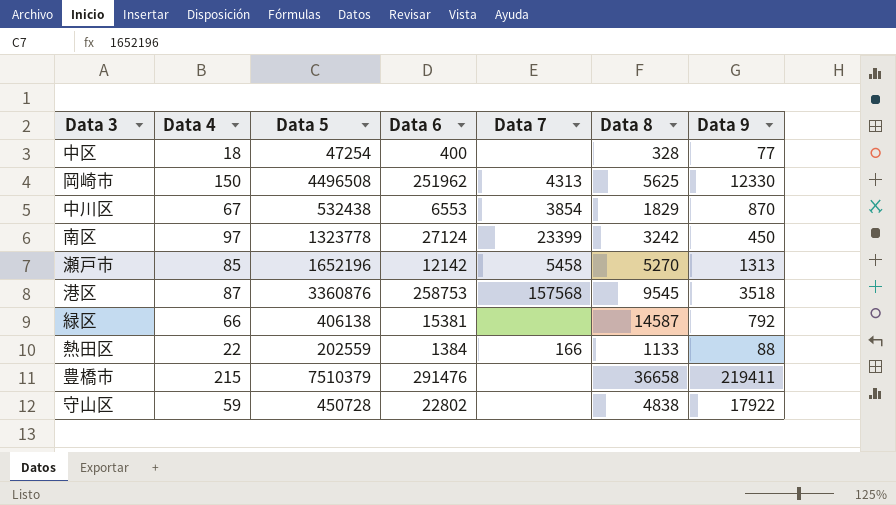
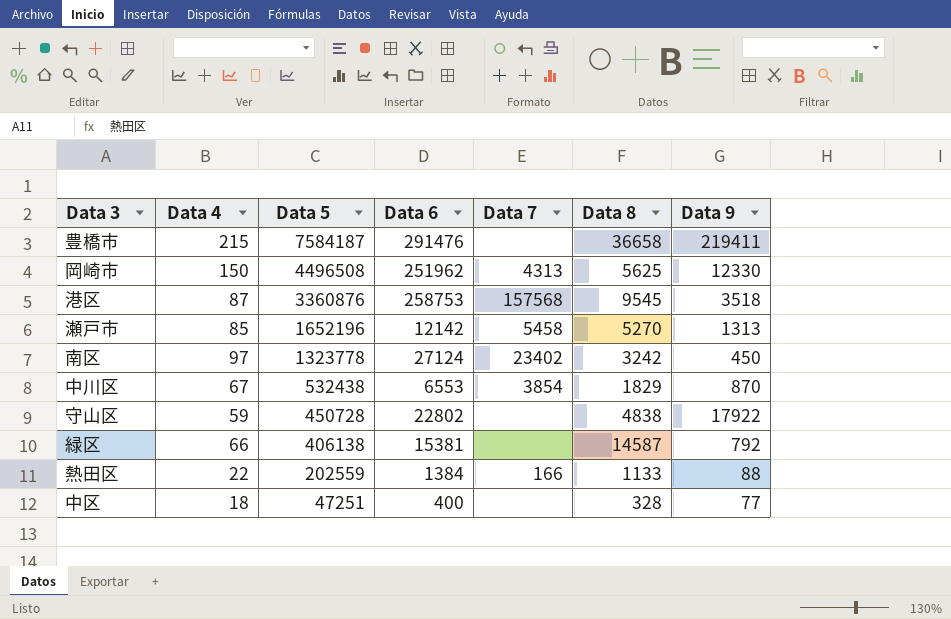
row order: none -> Data 5 descending
豊橋市 | Data 5: 7510379 -> 7584187
南区 | Data 7: 23399 -> 23402
中区 | Data 5: 47254 -> 47251

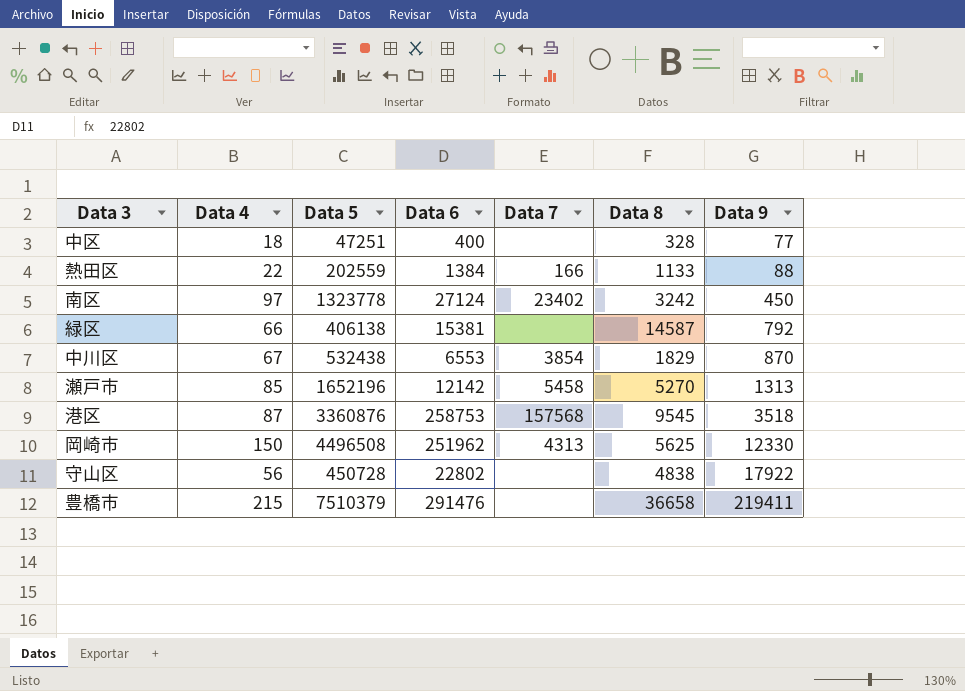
row order: Data 5 descending -> Data 9 ascending
守山区 | Data 4: 59 -> 56
豊橋市 | Data 5: 7584187 -> 7510379

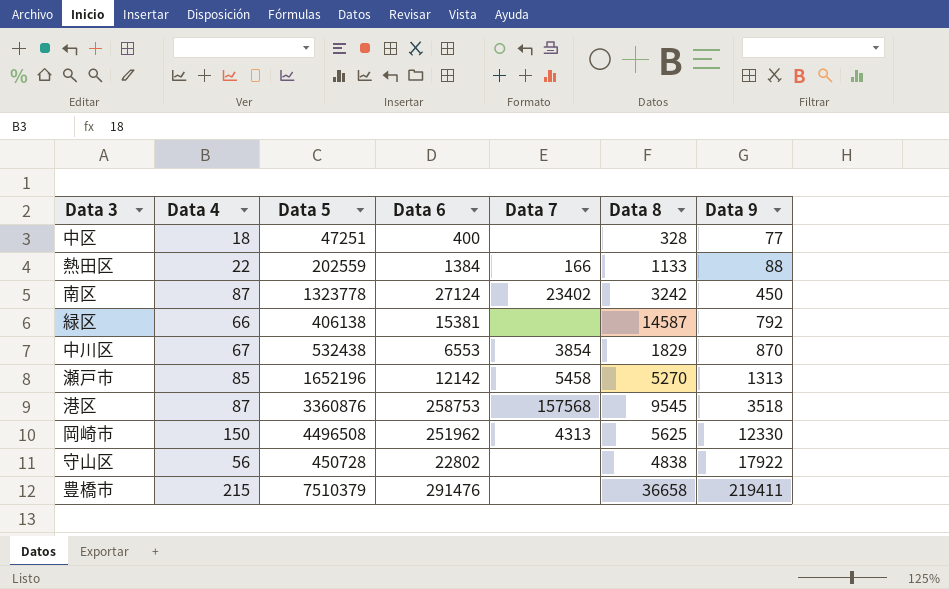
南区 | Data 4: 97 -> 87

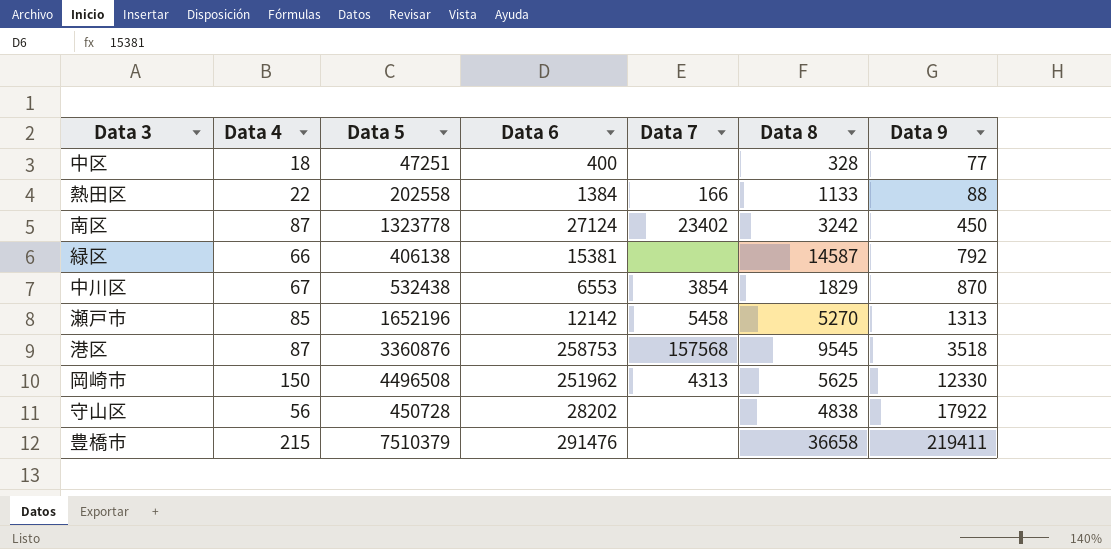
熱田区 | Data 5: 202559 -> 202558
守山区 | Data 6: 22802 -> 28202

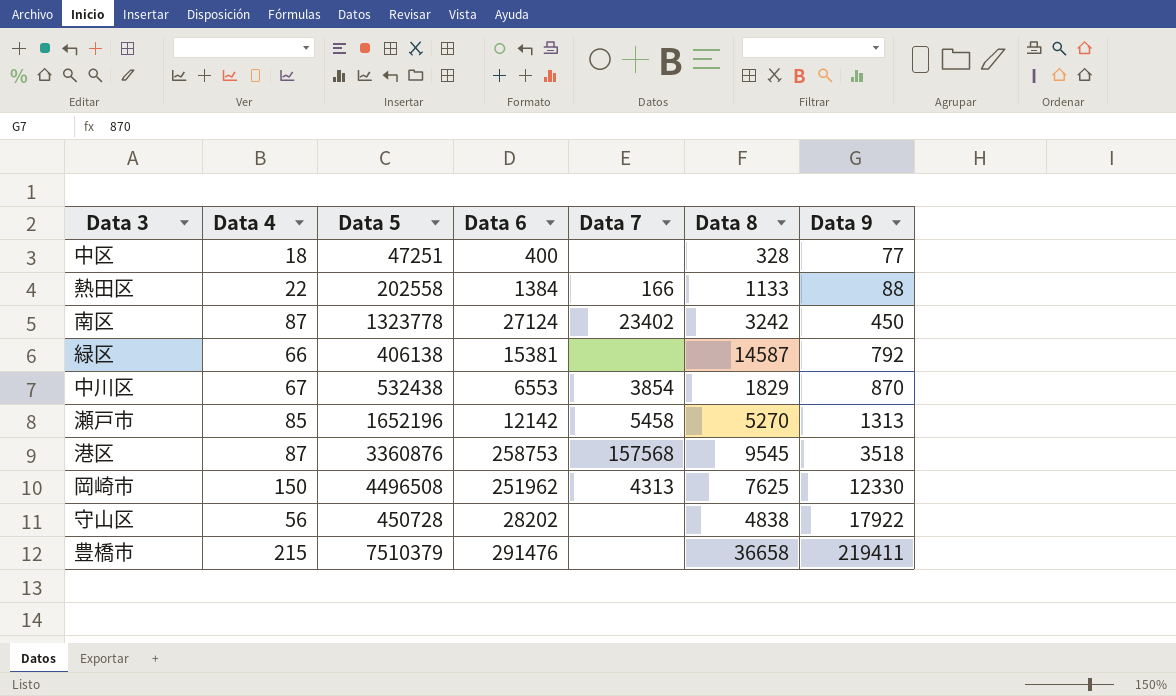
岡崎市 | Data 8: 5625 -> 7625

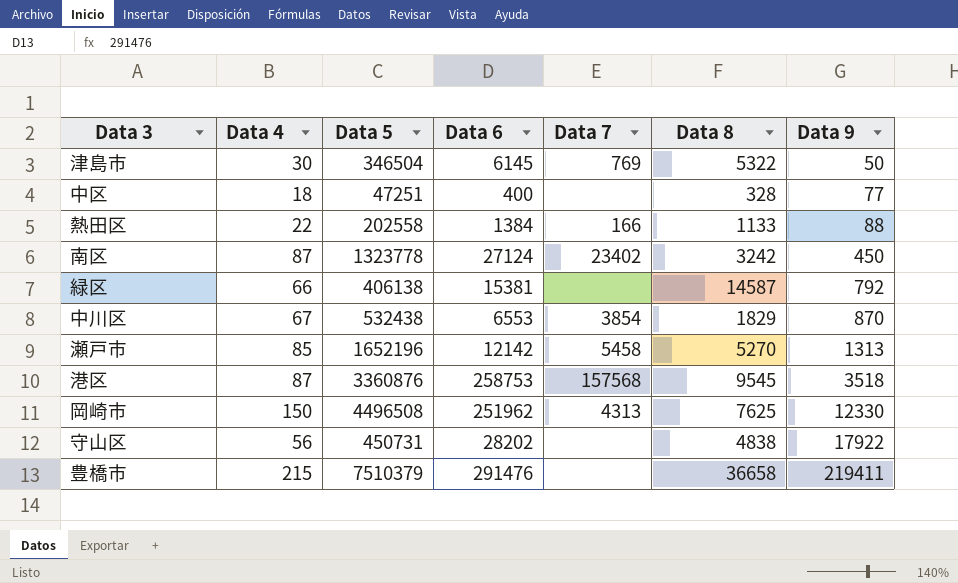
row 津島市: none -> 30 | 346504 | 6145 | 769 | 5322 | 50
守山区 | Data 5: 450728 -> 450731

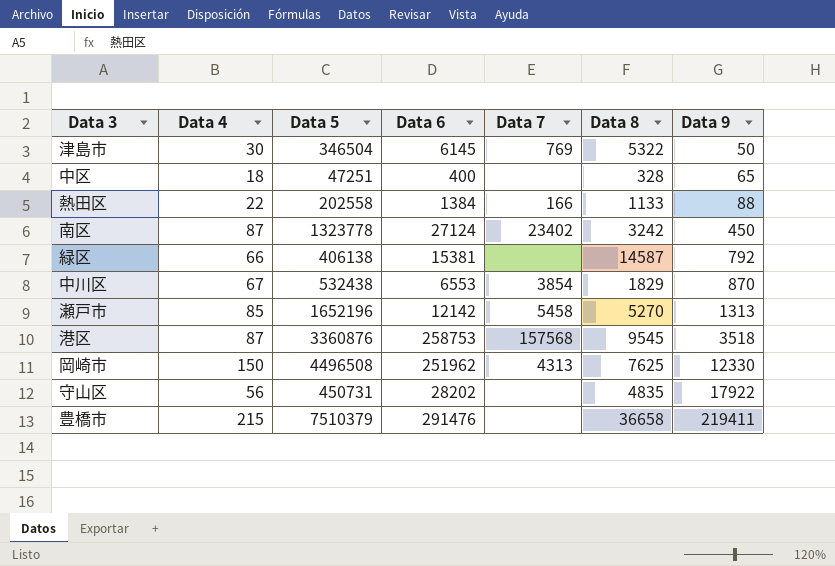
中区 | Data 9: 77 -> 65
守山区 | Data 8: 4838 -> 4835

